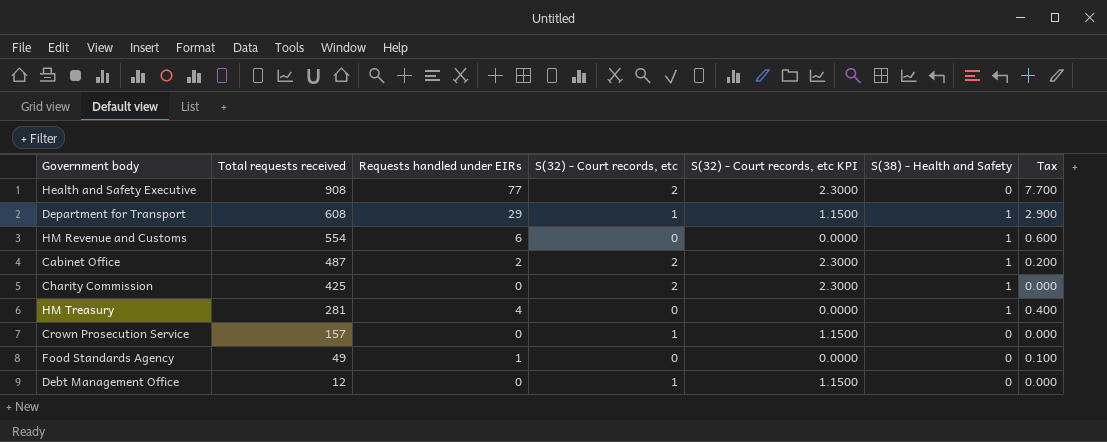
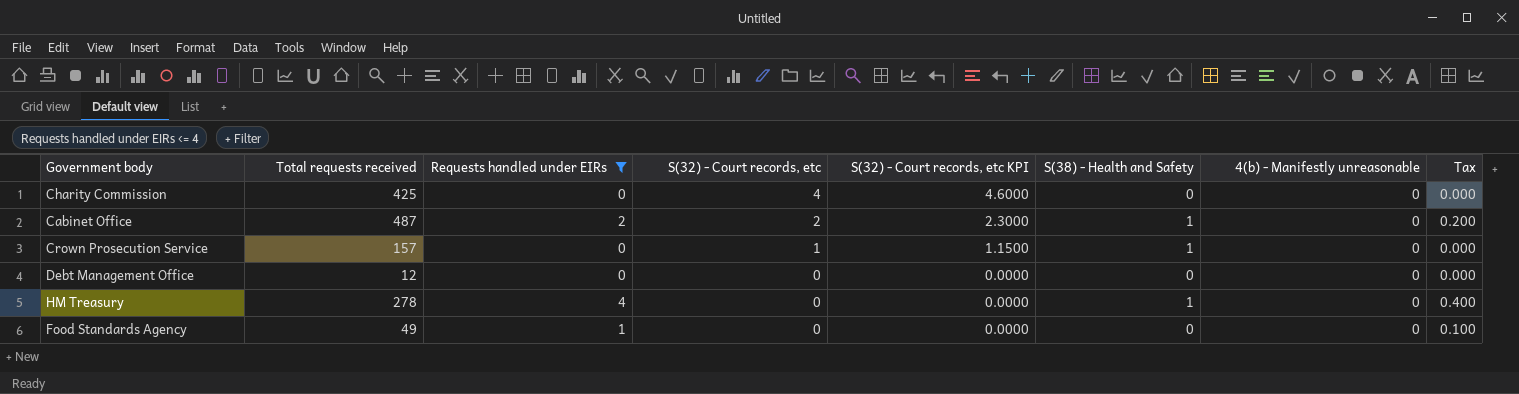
filter: none -> Requests handled under EIRs <= 4
row order: Total requests received descending -> S(32) - Court records, etc descending
column 4(b) - Manifestly unreasonable | position: none -> 7
Charity Commission | S(32) - Court records, etc: 2 -> 4
Charity Commission | S(32) - Court records, etc KPI: 2.3000 -> 4.6000
Charity Commission | S(38) - Health and Safety: 1 -> 0
Crown Prosecution Service | S(38) - Health and Safety: 0 -> 1
Debt Management Office | S(32) - Court records, etc: 1 -> 0
Debt Management Office | S(32) - Court records, etc KPI: 1.1500 -> 0.0000
HM Treasury | Total requests received: 281 -> 278

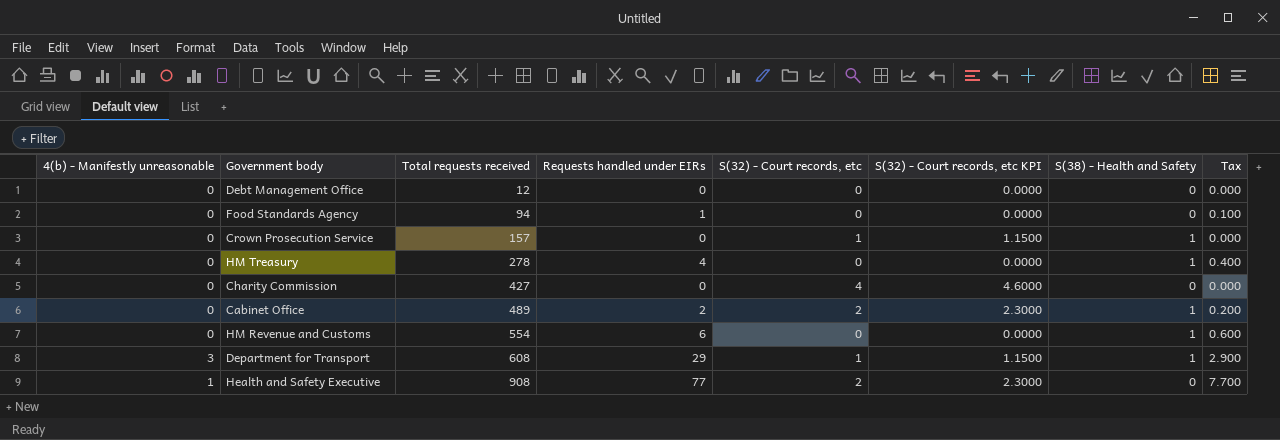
filter: Requests handled under EIRs <= 4 -> none
row order: S(32) - Court records, etc descending -> Total requests received ascending
column 4(b) - Manifestly unreasonable | position: 7 -> 1
Food Standards Agency | Total requests received: 49 -> 94
Charity Commission | Total requests received: 425 -> 427
Cabinet Office | Total requests received: 487 -> 489

